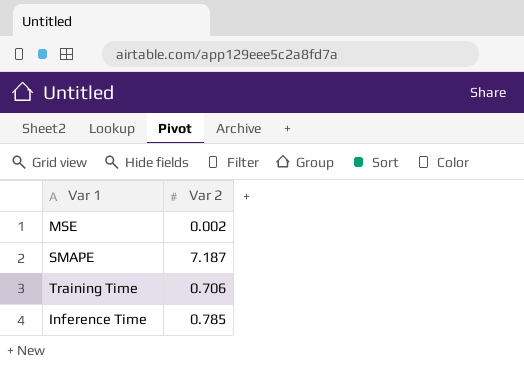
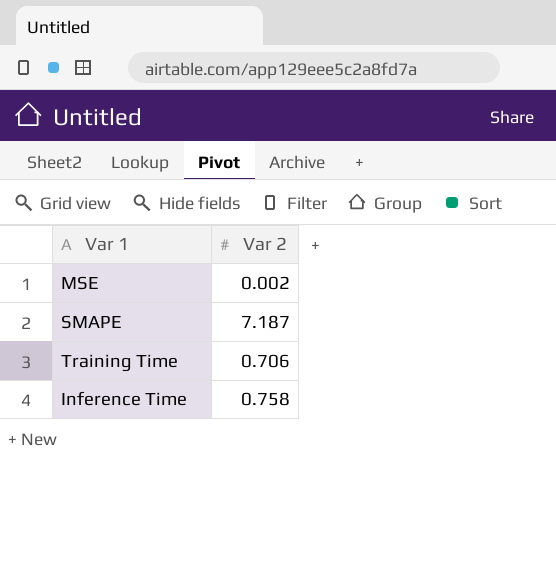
Inference Time | Var 2: 0.785 -> 0.758

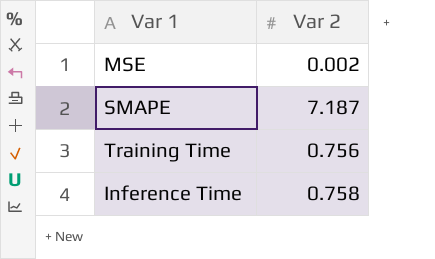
Training Time | Var 2: 0.706 -> 0.756

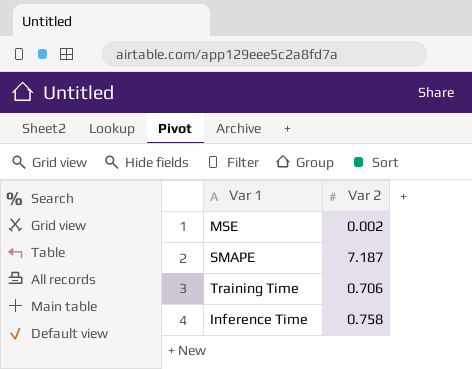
Training Time | Var 2: 0.756 -> 0.706

